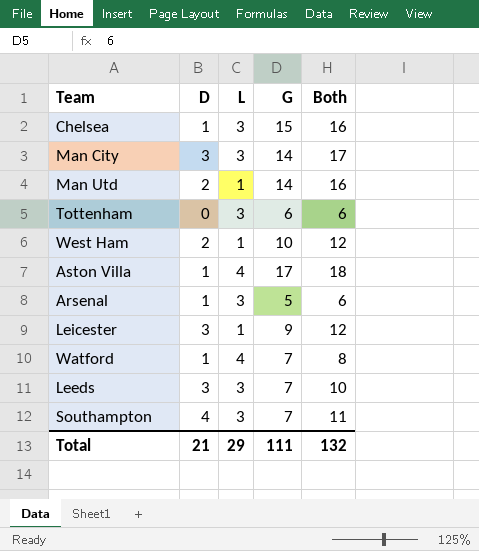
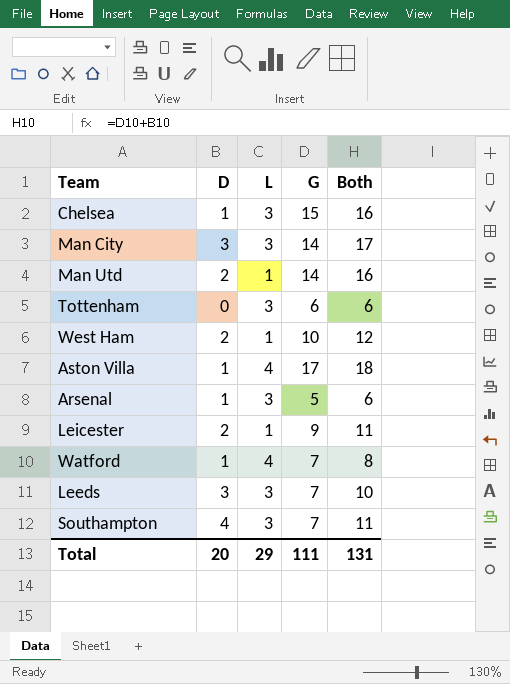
Leicester | D: 3 -> 2
Leicester | Both: 12 -> 11
Total | D: 21 -> 20
Total | Both: 132 -> 131

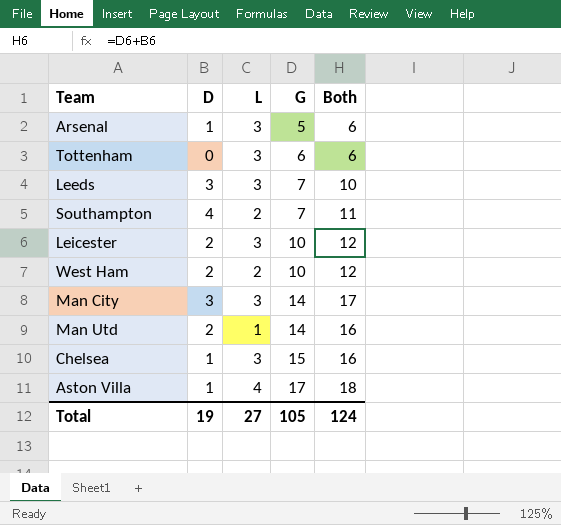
row order: none -> G ascending
row Watford: 1 | 4 | 7 | 8 -> none
Southampton | L: 3 -> 2
Leicester | L: 1 -> 3
Leicester | G: 9 -> 10
Leicester | Both: 11 -> 12
West Ham | L: 1 -> 2
Total | D: 20 -> 19
Total | L: 29 -> 27
Total | G: 111 -> 105
Total | Both: 131 -> 124

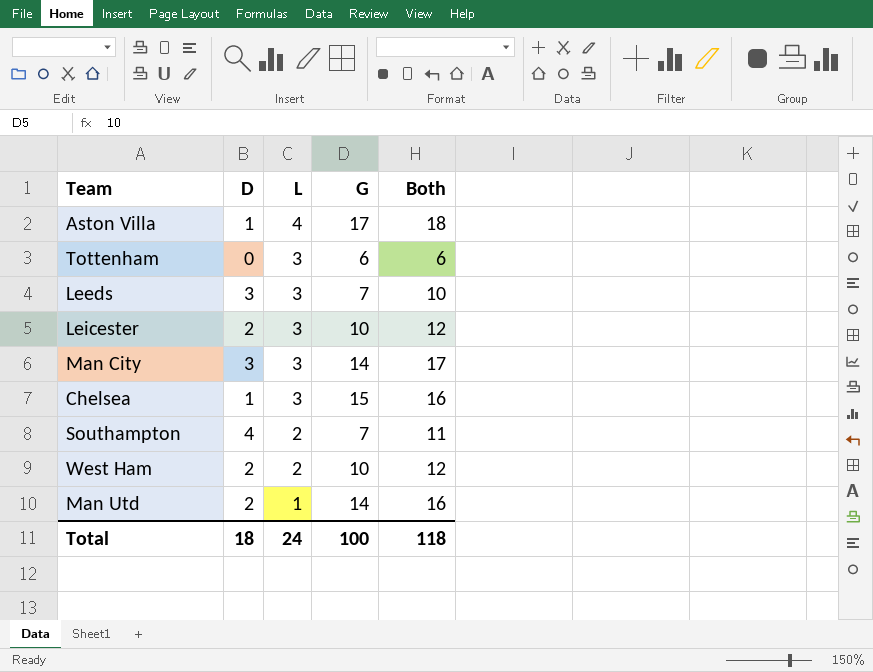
row order: G ascending -> L descending
row Arsenal: 1 | 3 | 5 | 6 -> none
Total | D: 19 -> 18
Total | L: 27 -> 24
Total | G: 105 -> 100
Total | Both: 124 -> 118

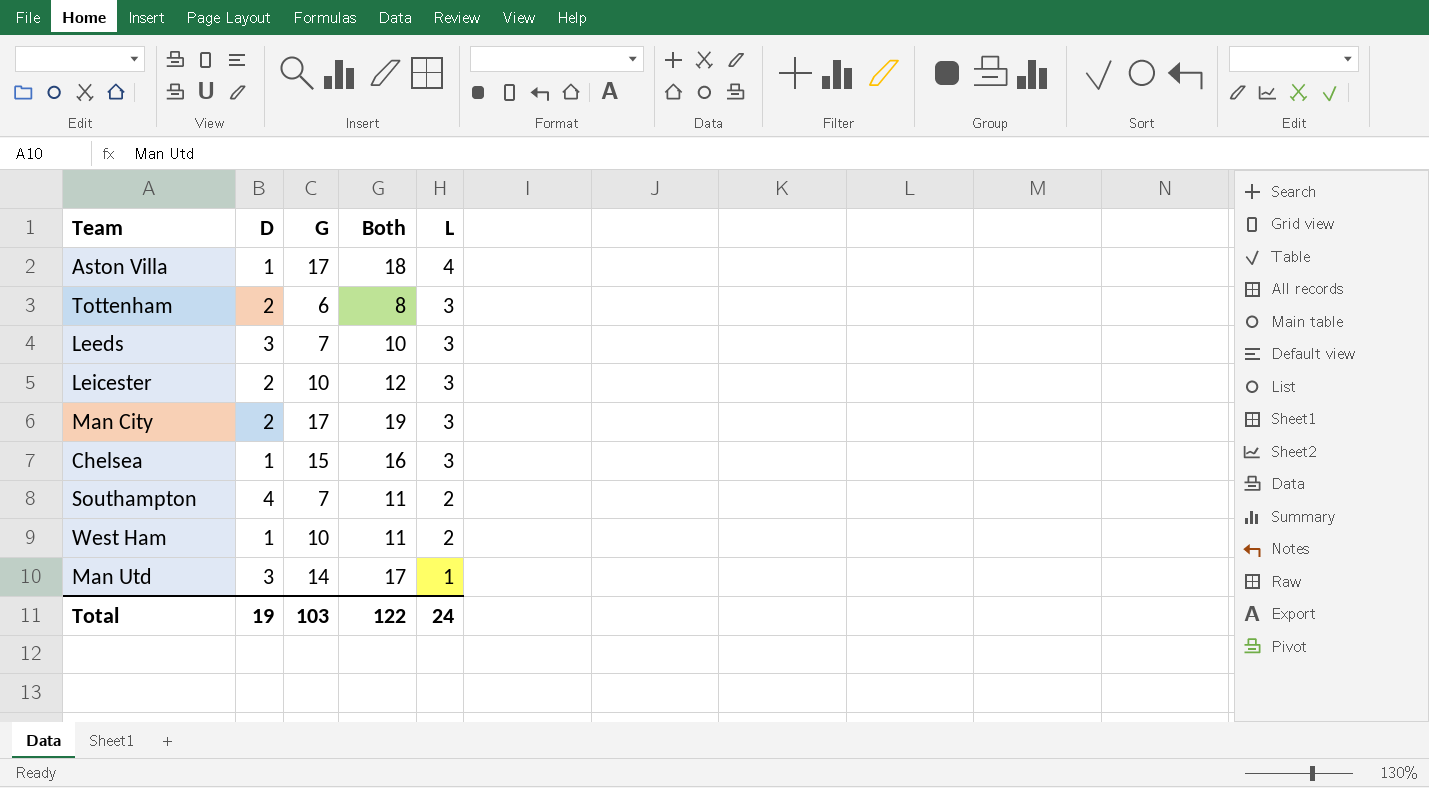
column L | position: 3 -> 5
Tottenham | D: 0 -> 2
Tottenham | Both: 6 -> 8
Man City | D: 3 -> 2
Man City | G: 14 -> 17
Man City | Both: 17 -> 19
West Ham | D: 2 -> 1
West Ham | Both: 12 -> 11
Man Utd | D: 2 -> 3
Man Utd | Both: 16 -> 17
Total | D: 18 -> 19
Total | G: 100 -> 103
Total | Both: 118 -> 122

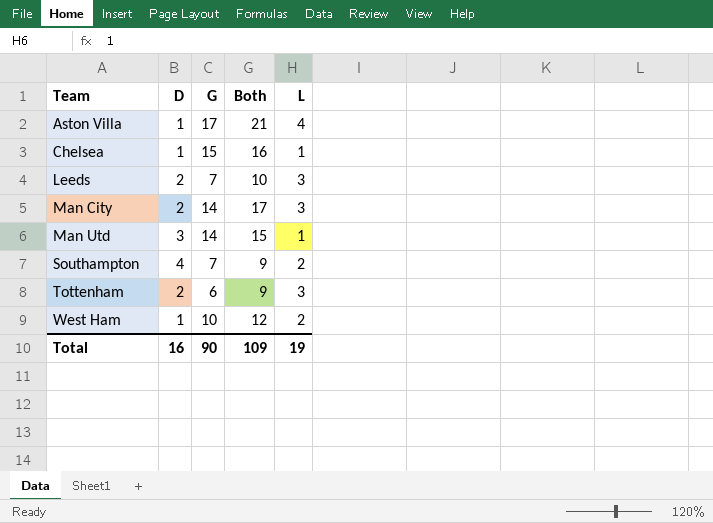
row order: L descending -> Team ascending
column Both | formula: [D] + [G] -> [G] + [L]
row Leicester: 2 | 10 | 12 | 3 -> none
Chelsea | L: 3 -> 1
Leeds | D: 3 -> 2
Man City | G: 17 -> 14
Total | D: 19 -> 16
Total | G: 103 -> 90
Total | Both: 122 -> 109
Total | L: 24 -> 19

